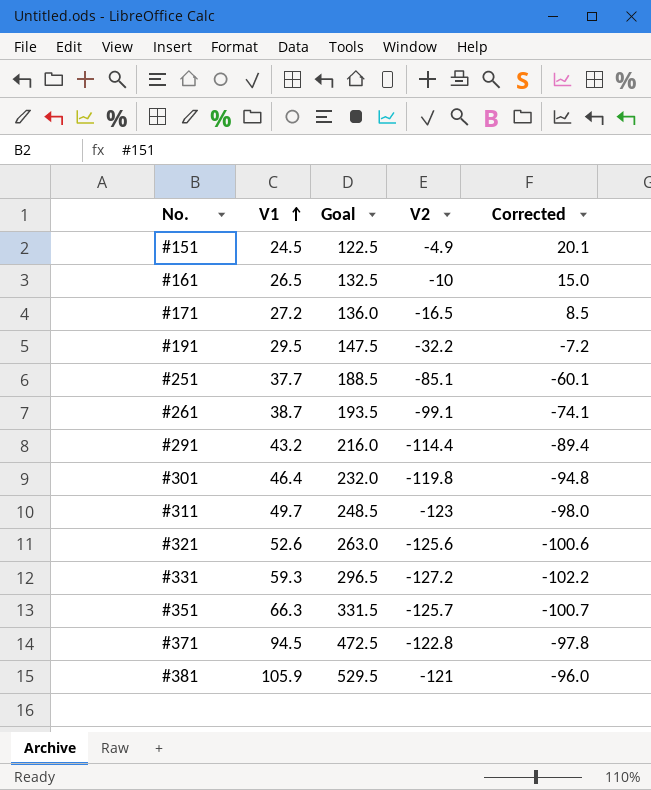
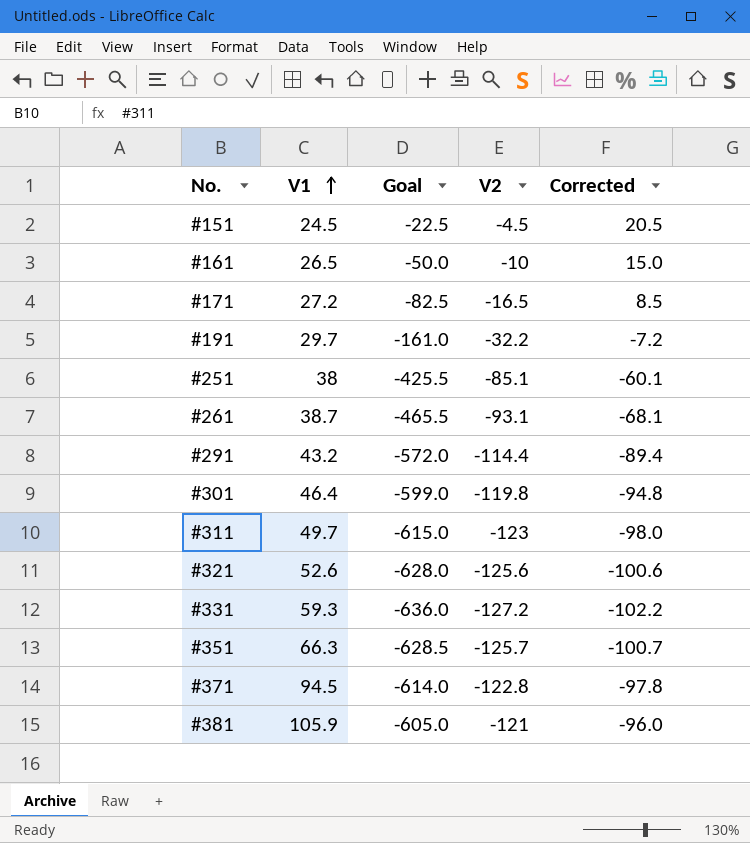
column Goal | formula: [V1] * 5 -> [V2] * 5
#151 | V2: -4.9 -> -4.5
#151 | Corrected: 20.1 -> 20.5
#191 | V1: 29.5 -> 29.7
#251 | V1: 37.7 -> 38
#261 | V2: -99.1 -> -93.1
#261 | Corrected: -74.1 -> -68.1

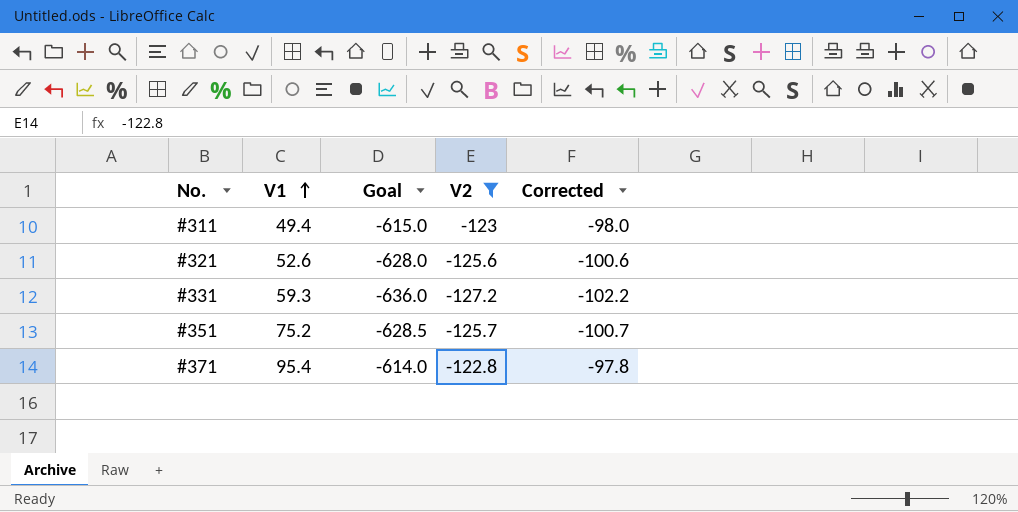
filter: none -> V2 <= -122.8
#311 | V1: 49.7 -> 49.4
#351 | V1: 66.3 -> 75.2
#371 | V1: 94.5 -> 95.4

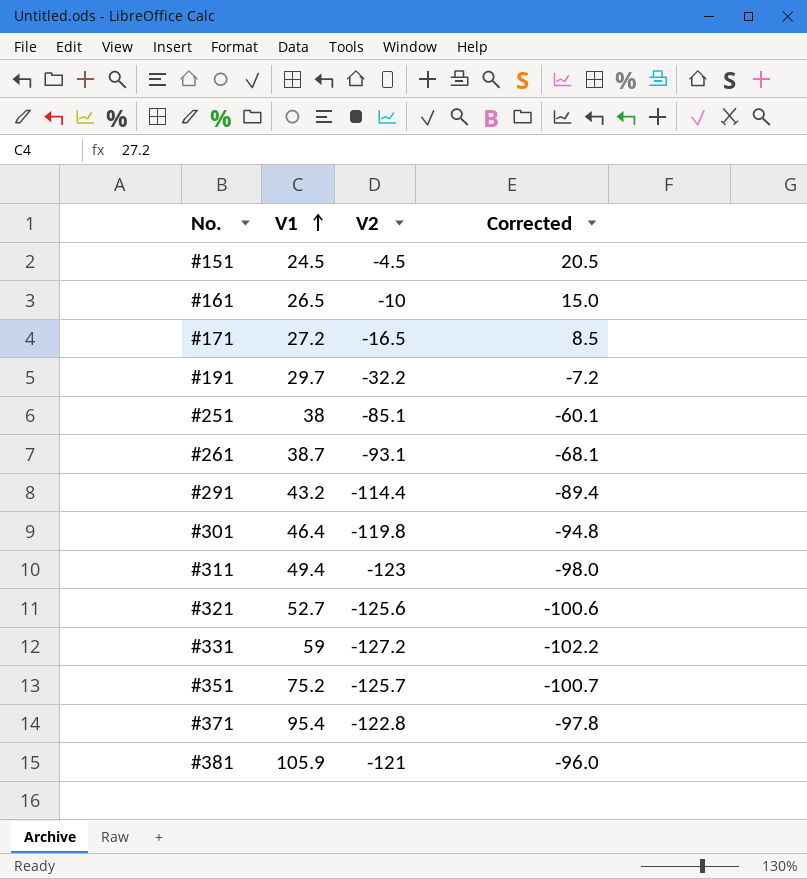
filter: V2 <= -122.8 -> none
column Goal | formula: [V2] * 5 -> none
#321 | V1: 52.6 -> 52.7
#331 | V1: 59.3 -> 59

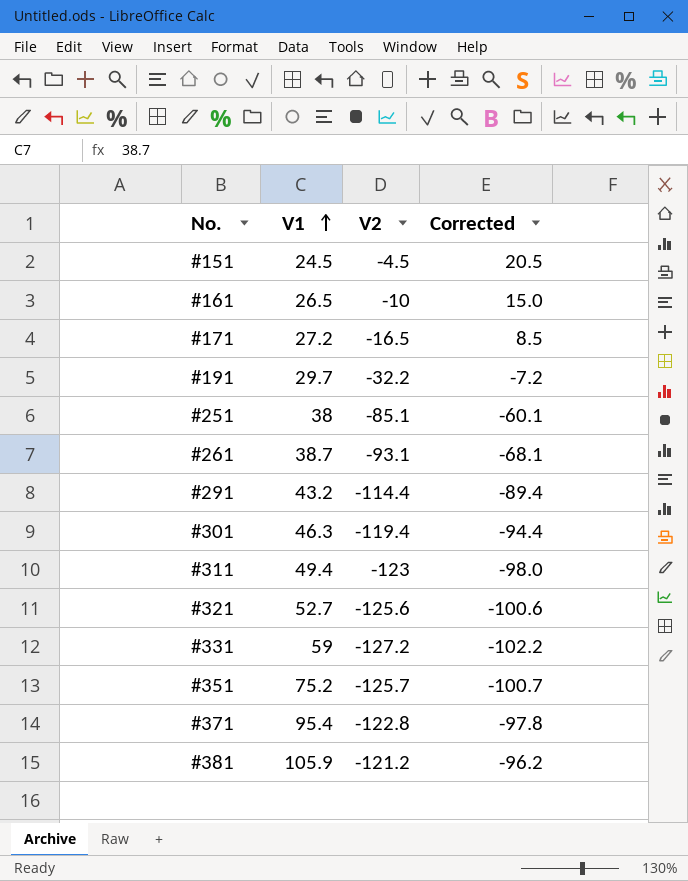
#301 | V1: 46.4 -> 46.3
#301 | V2: -119.8 -> -119.4
#301 | Corrected: -94.8 -> -94.4
#381 | V2: -121 -> -121.2
#381 | Corrected: -96.0 -> -96.2

